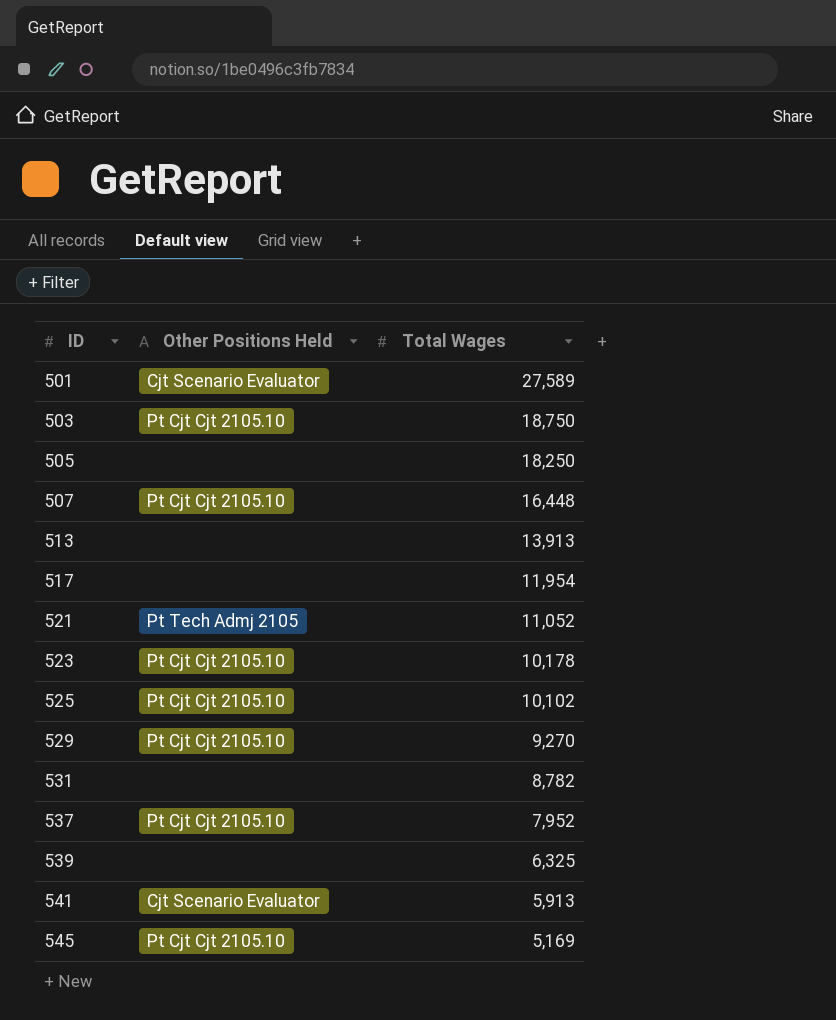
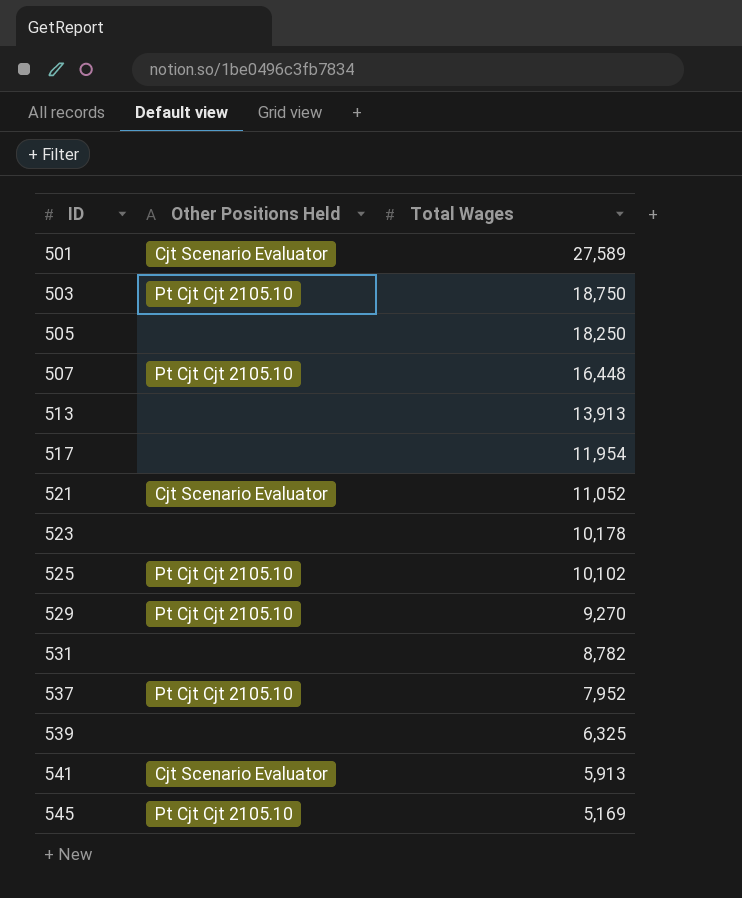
521 | Other Positions Held: Pt Tech Admj 2105 -> Cjt Scenario Evaluator
523 | Other Positions Held: Pt Cjt Cjt 2105.10 -> none

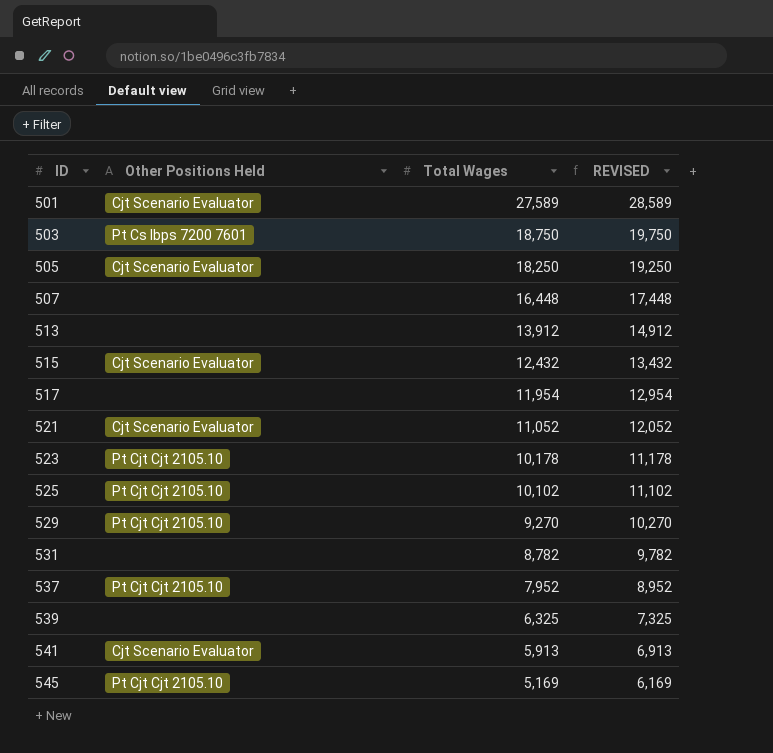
column REVISED | formula: none -> [Total Wages] + 1000
503 | Other Positions Held: Pt Cjt Cjt 2105.10 -> Pt Cs Ibps 7200 7601
505 | Other Positions Held: none -> Cjt Scenario Evaluator
507 | Other Positions Held: Pt Cjt Cjt 2105.10 -> none
513 | Total Wages: 13,913 -> 13,912
row 515: none -> Cjt Scenario Evaluator | 12,432 | 13,432
523 | Other Positions Held: none -> Pt Cjt Cjt 2105.10

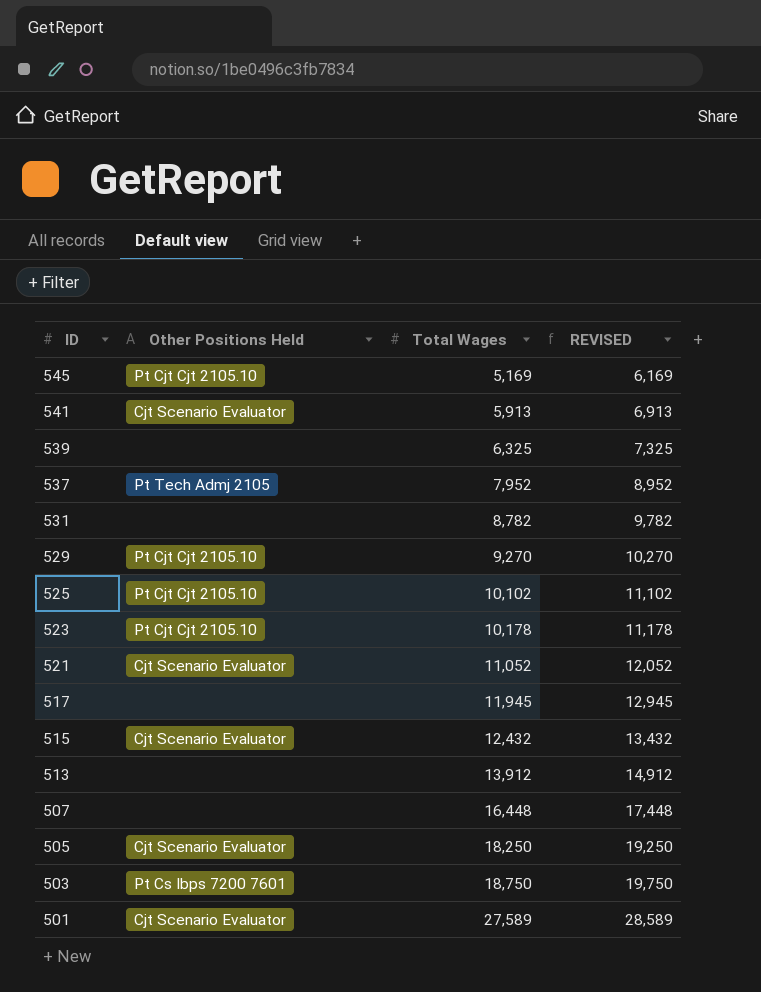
row order: ID ascending -> ID descending
537 | Other Positions Held: Pt Cjt Cjt 2105.10 -> Pt Tech Admj 2105
517 | Total Wages: 11,954 -> 11,945
517 | REVISED: 12,954 -> 12,945

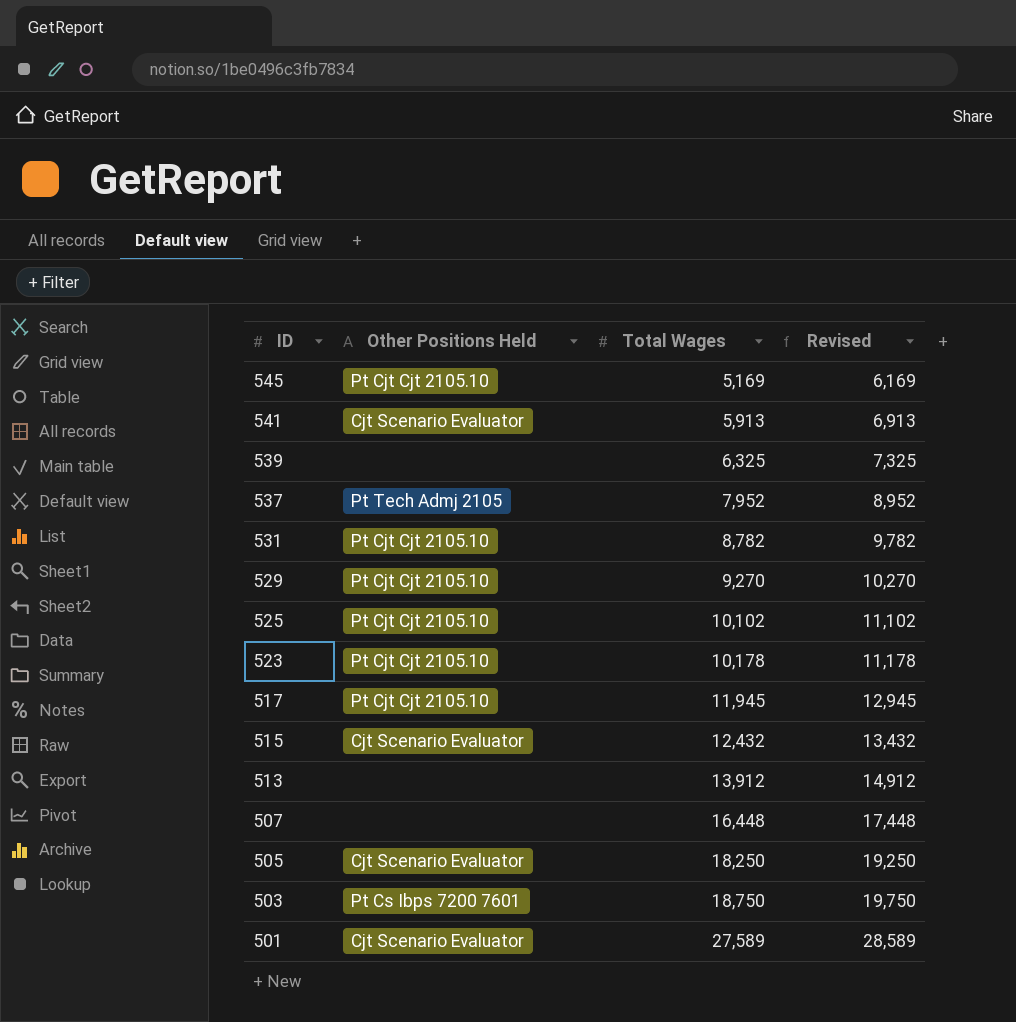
column name: REVISED -> Revised
row 521: Cjt Scenario Evaluator | 11,052 | 12,052 -> none
531 | Other Positions Held: none -> Pt Cjt Cjt 2105.10
517 | Other Positions Held: none -> Pt Cjt Cjt 2105.10

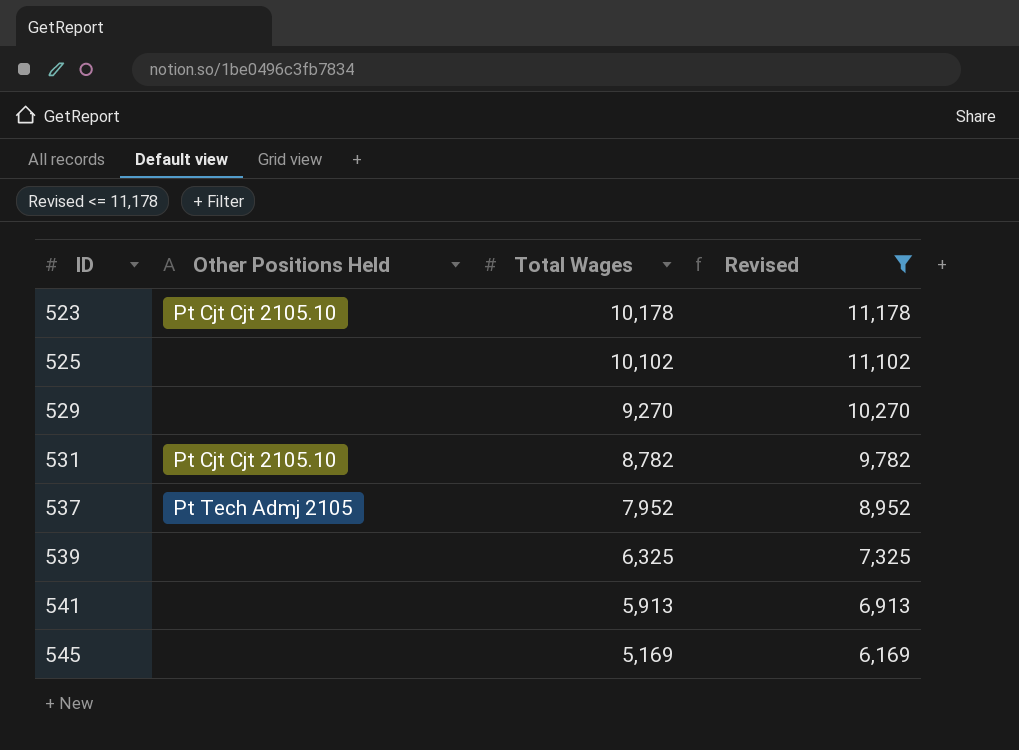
filter: none -> Revised <= 11,178
row order: ID descending -> ID ascending
525 | Other Positions Held: Pt Cjt Cjt 2105.10 -> none
529 | Other Positions Held: Pt Cjt Cjt 2105.10 -> none
541 | Other Positions Held: Cjt Scenario Evaluator -> none
545 | Other Positions Held: Pt Cjt Cjt 2105.10 -> none

